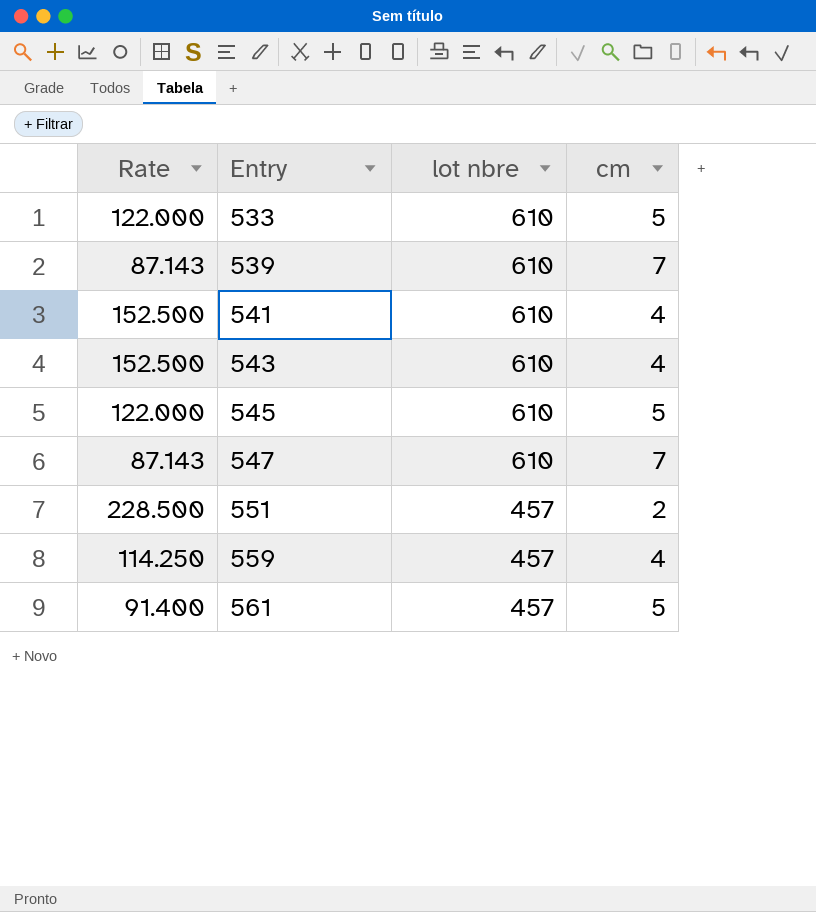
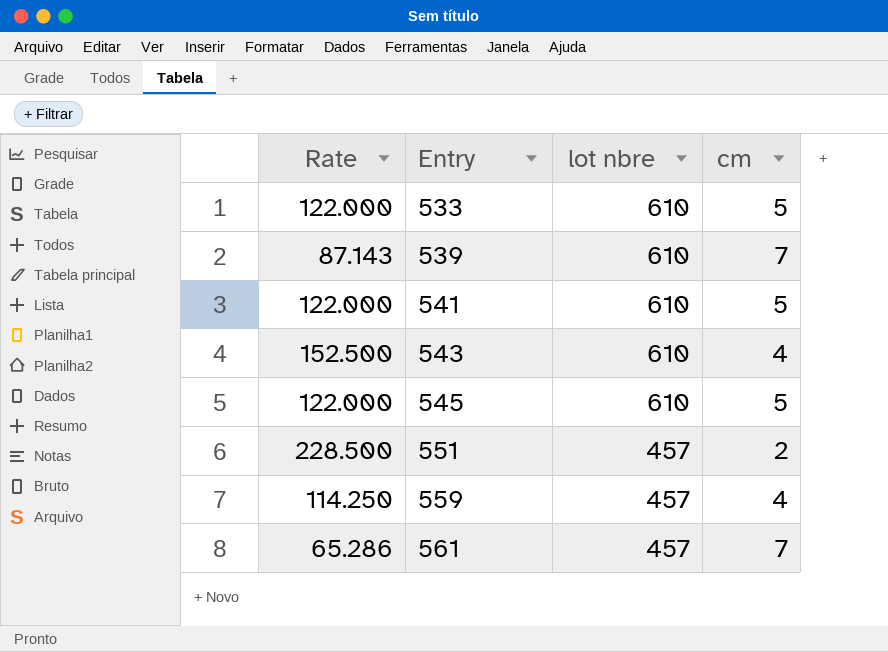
row 547: 87.143 | 610 | 7 -> none
541 | Rate: 152.500 -> 122.000
541 | cm: 4 -> 5
561 | Rate: 91.400 -> 65.286
561 | cm: 5 -> 7

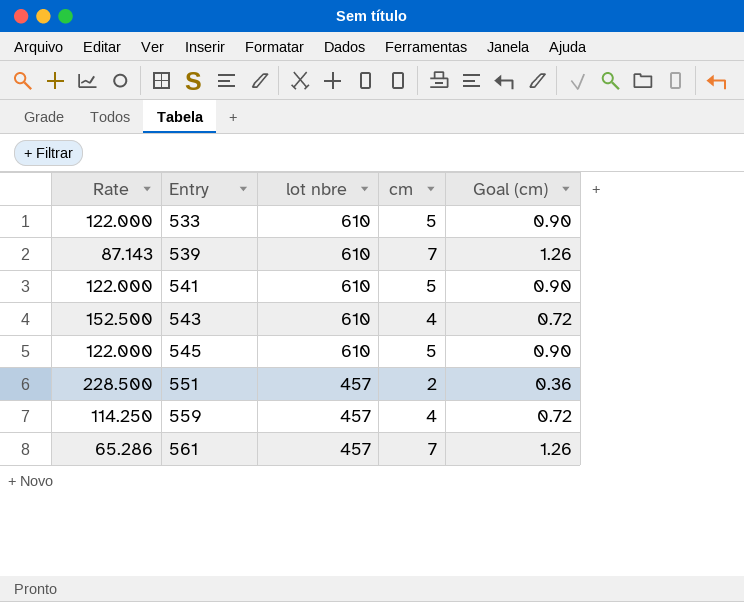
column Goal (cm) | formula: none -> [cm] * 0.18

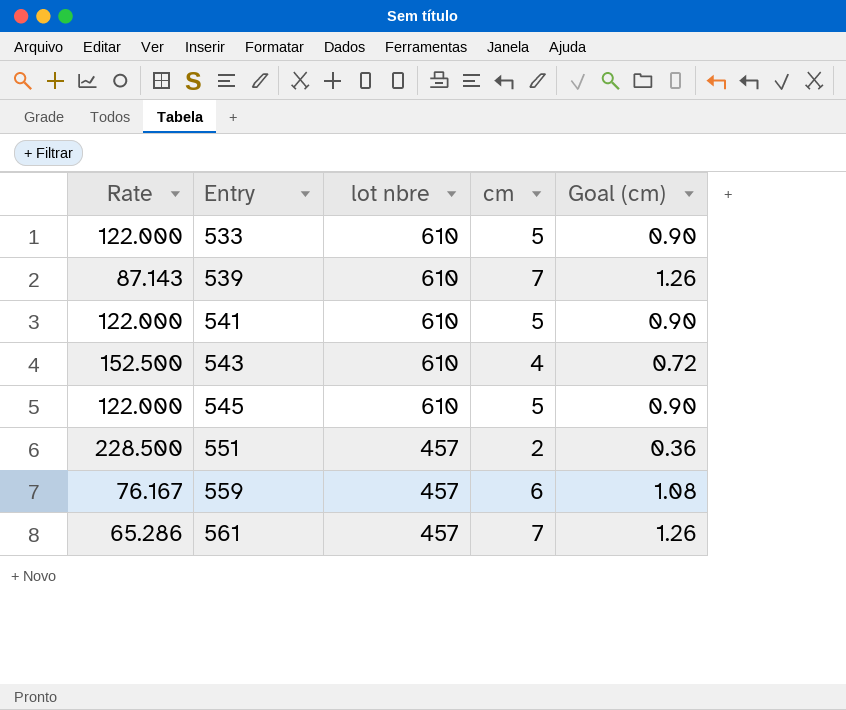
559 | Rate: 114.250 -> 76.167
559 | cm: 4 -> 6
559 | Goal (cm): 0.72 -> 1.08

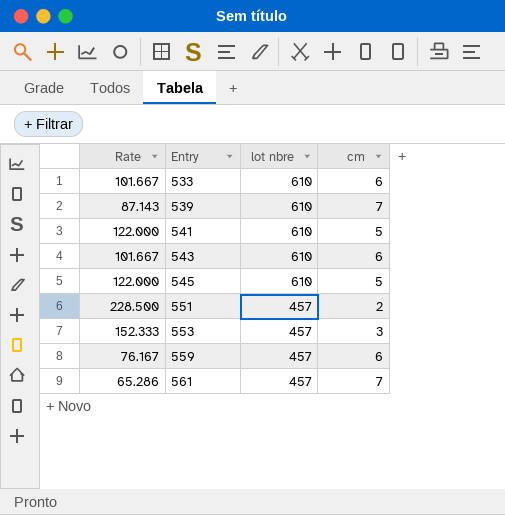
column Goal (cm) | formula: [cm] * 0.18 -> none
533 | Rate: 122.000 -> 101.667
533 | cm: 5 -> 6
543 | Rate: 152.500 -> 101.667
543 | cm: 4 -> 6
row 553: none -> 152.333 | 457 | 3

